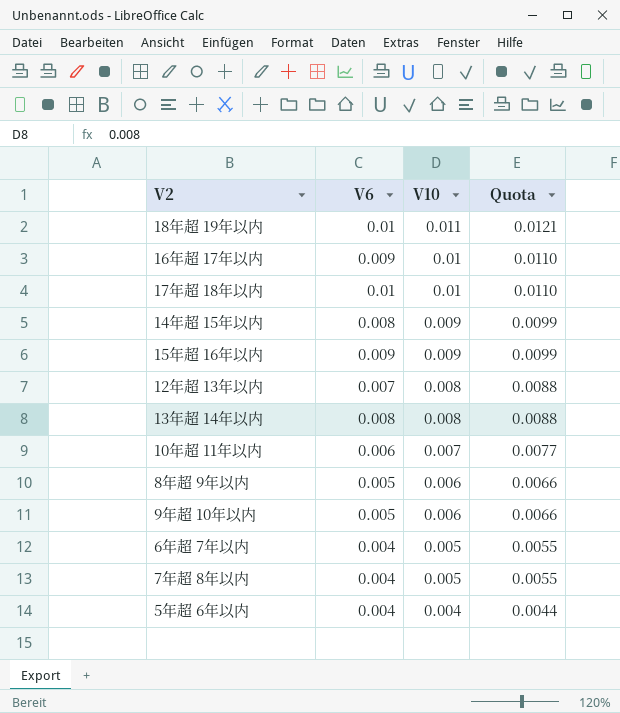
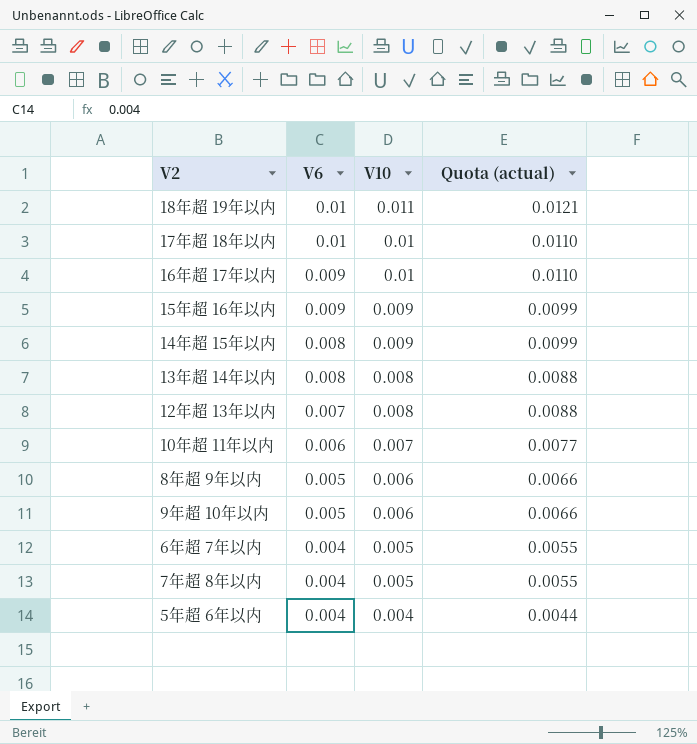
row order: V10 descending -> V6 descending
column name: Quota -> Quota (actual)

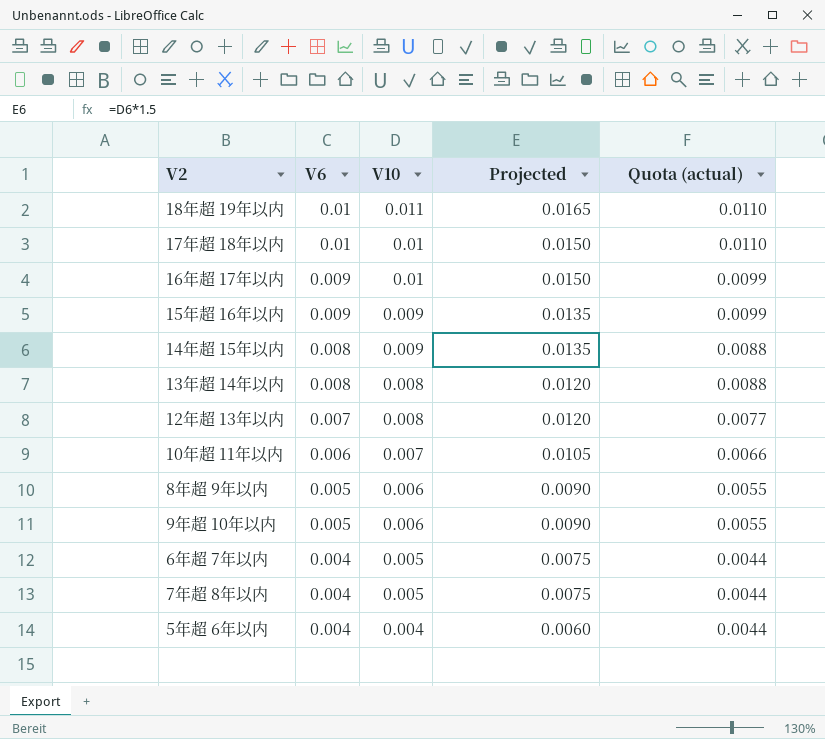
column Projected | formula: none -> [V10] * 1.5
column Quota (actual) | formula: [V10] * 1.1 -> [V6] * 1.1

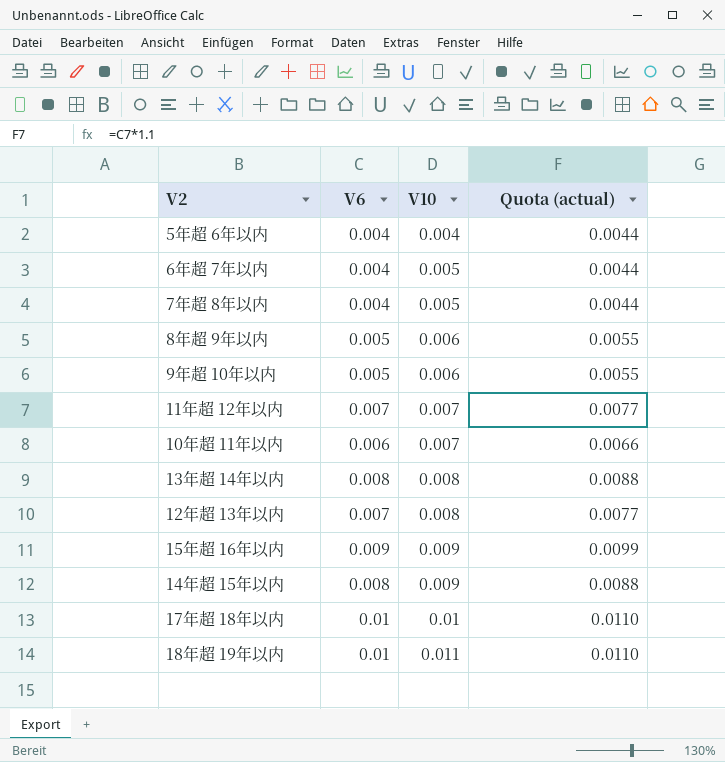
row order: V6 descending -> V10 ascending
column Projected | formula: [V10] * 1.5 -> none
row 16年超 17年以内: 0.009 | 0.01 | 0.0150 | 0.0099 -> none
row 11年超 12年以内: none -> 0.007 | 0.007 | 0.0077

